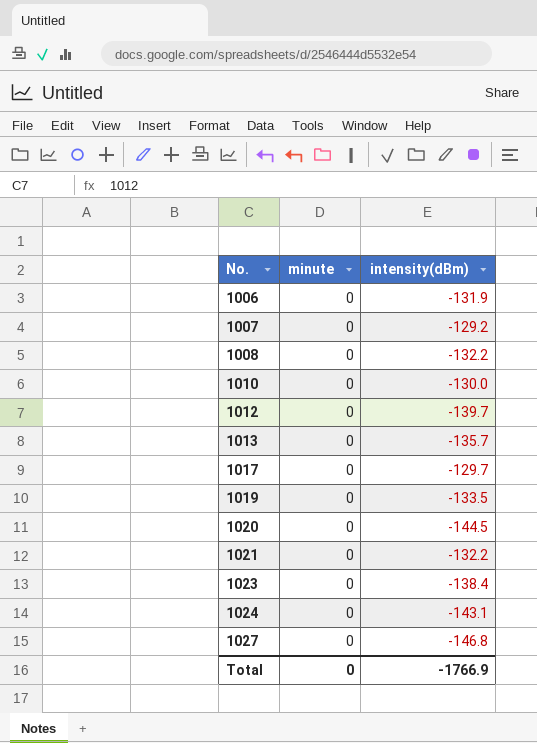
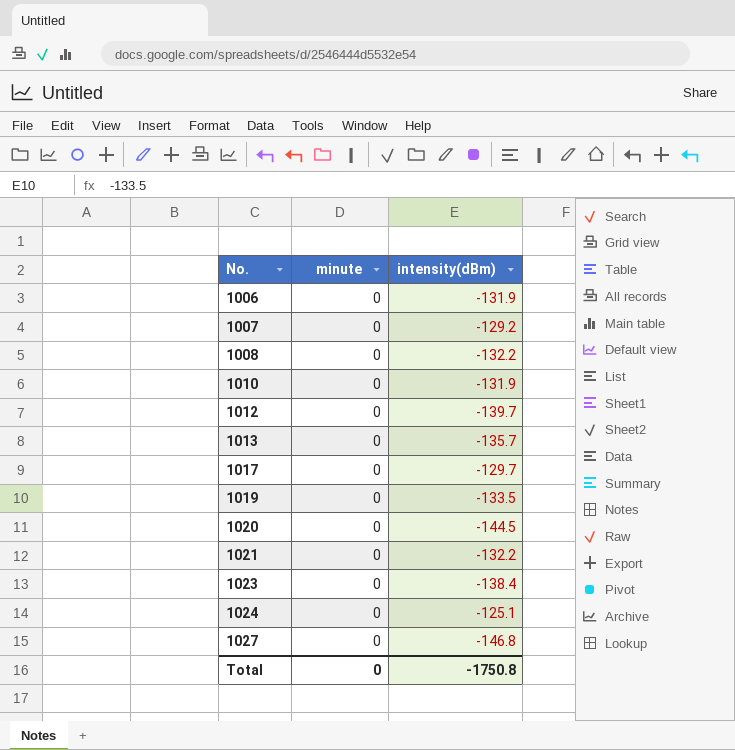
1010 | intensity(dBm): -130.0 -> -131.9
1024 | intensity(dBm): -143.1 -> -125.1
Total | intensity(dBm): -1766.9 -> -1750.8

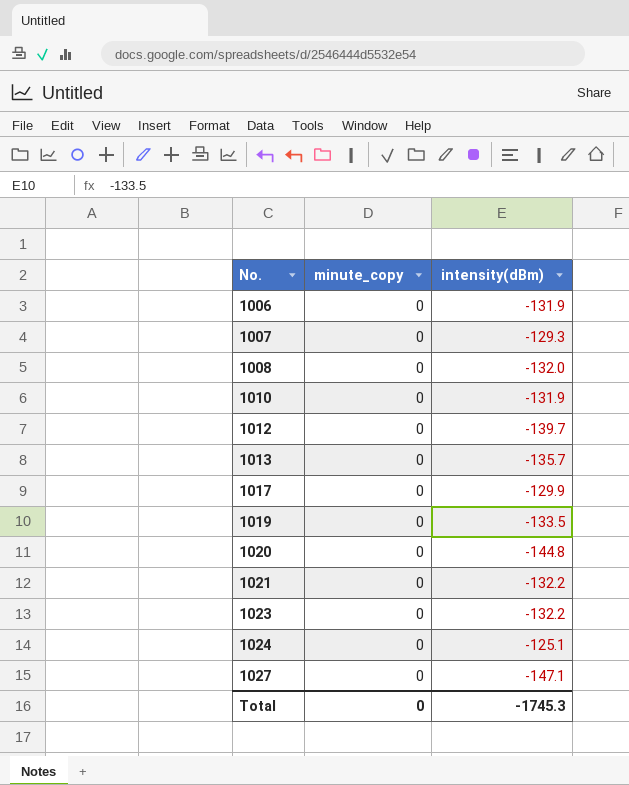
column name: minute -> minute_copy
1007 | intensity(dBm): -129.2 -> -129.3
1008 | intensity(dBm): -132.2 -> -132.0
1017 | intensity(dBm): -129.7 -> -129.9
1020 | intensity(dBm): -144.5 -> -144.8
1023 | intensity(dBm): -138.4 -> -132.2
1027 | intensity(dBm): -146.8 -> -147.1
Total | intensity(dBm): -1750.8 -> -1745.3

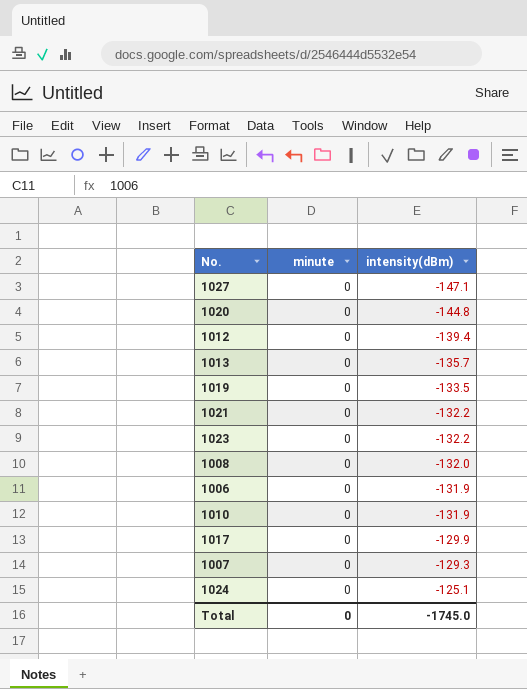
row order: No. ascending -> intensity(dBm) ascending
column name: minute_copy -> minute
1012 | intensity(dBm): -139.7 -> -139.4
Total | intensity(dBm): -1745.3 -> -1745.0

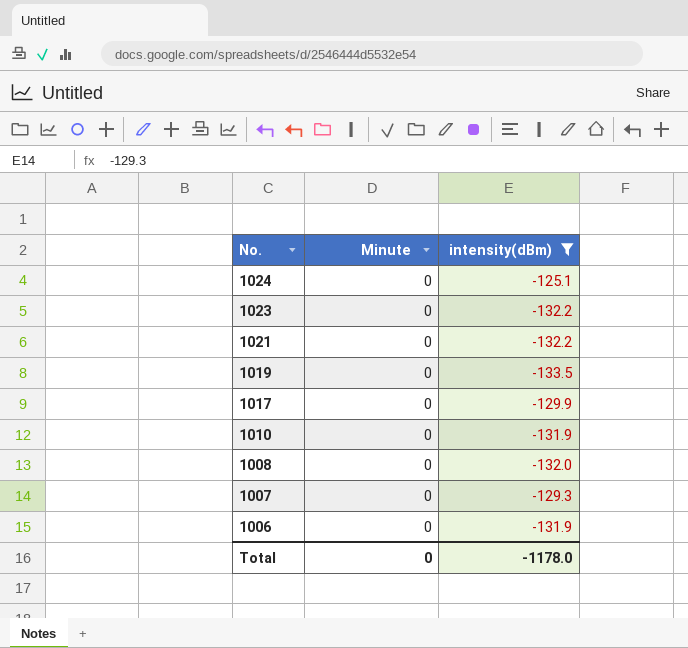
filter: none -> intensity(dBm) >= -133.5
row order: intensity(dBm) ascending -> No. descending
column name: minute -> Minute
Total | intensity(dBm): -1745.0 -> -1178.0

